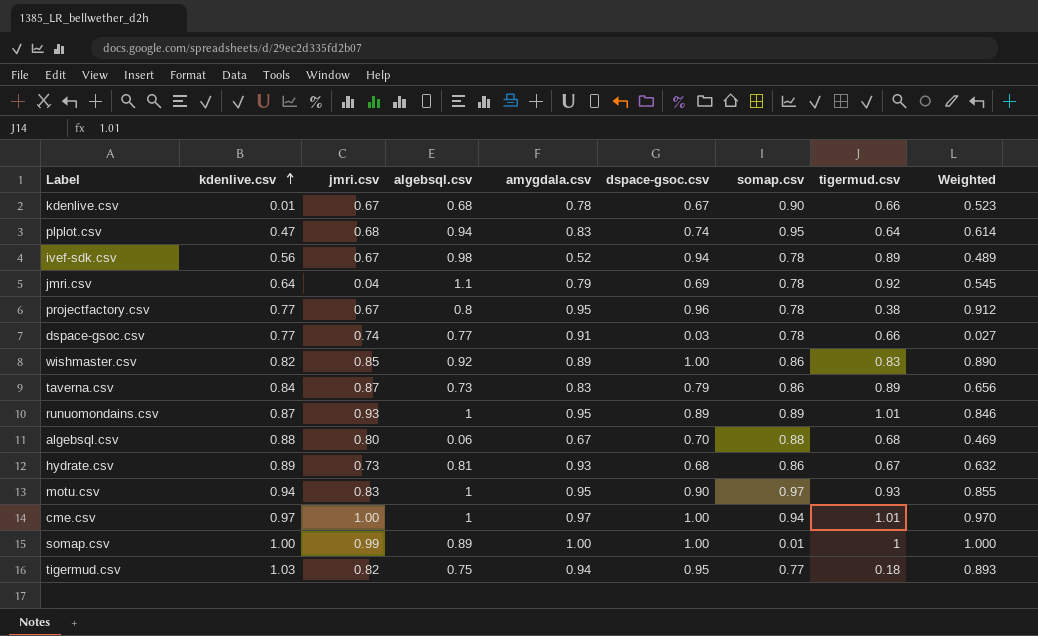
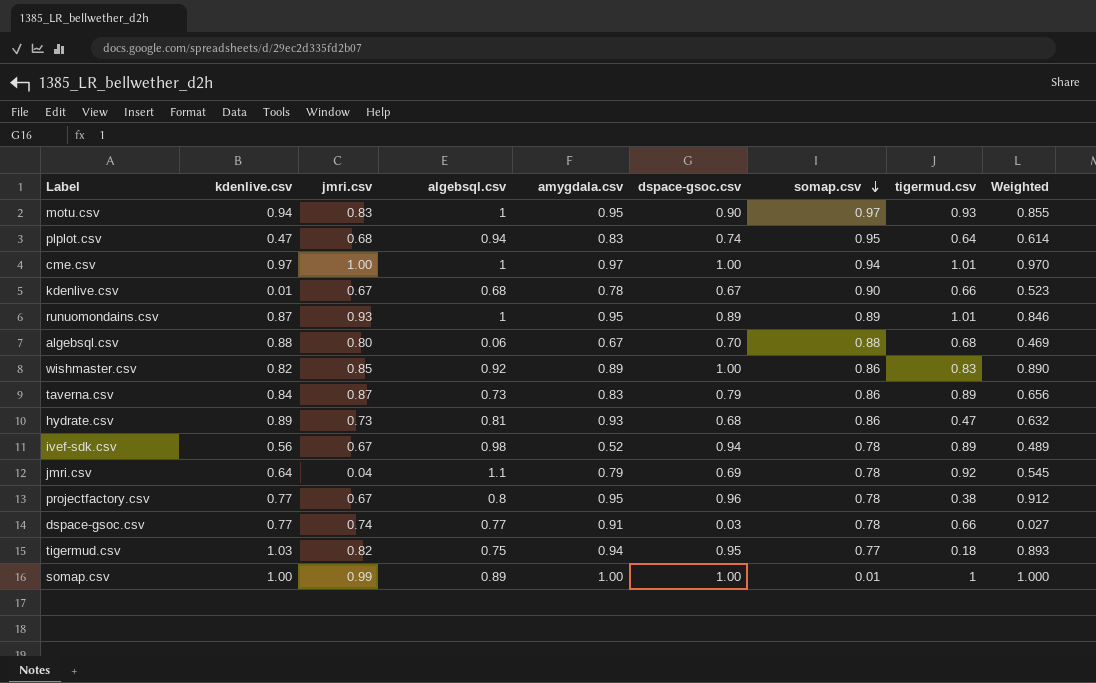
row order: kdenlive.csv ascending -> somap.csv descending
hydrate.csv | tigermud.csv: 0.67 -> 0.47

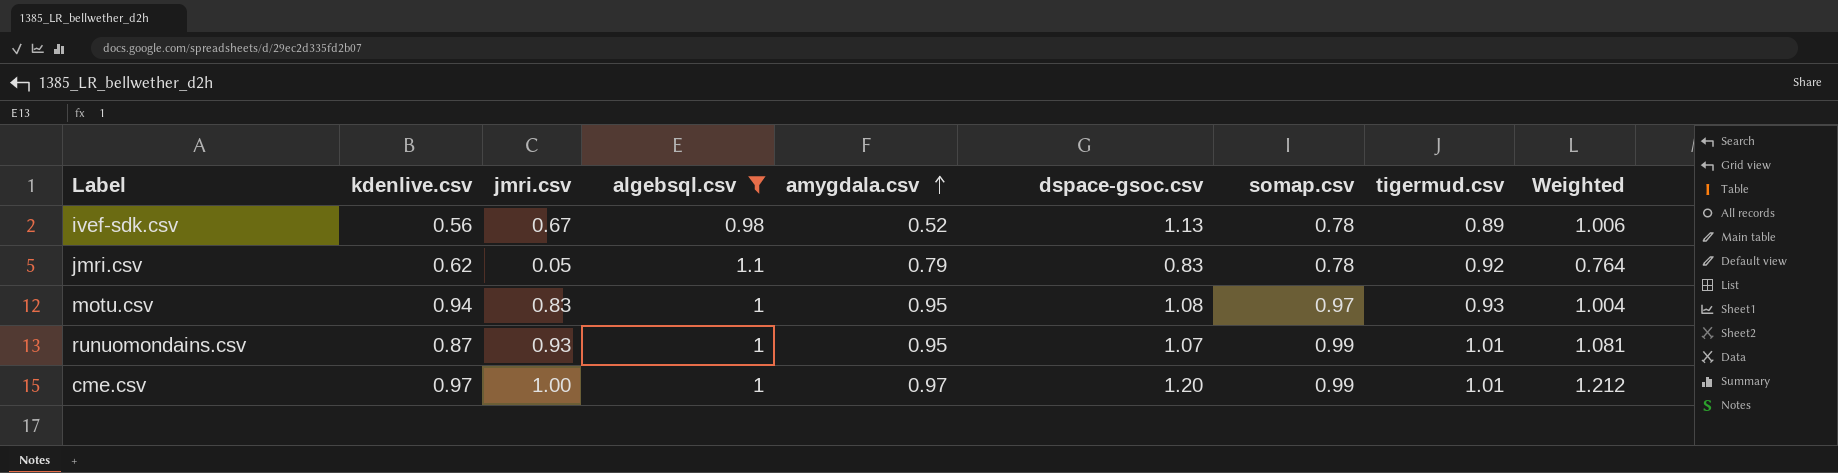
filter: none -> algebsql.csv >= 0.98
row order: somap.csv descending -> amygdala.csv ascending
column Weighted | formula: [amygdala.csv] * [dspace-gsoc.csv] -> [dspace-gsoc.csv] * [tigermud.csv]
ivef-sdk.csv | dspace-gsoc.csv: 0.94 -> 1.13
jmri.csv | kdenlive.csv: 0.64 -> 0.62
jmri.csv | jmri.csv: 0.04 -> 0.05
jmri.csv | dspace-gsoc.csv: 0.69 -> 0.83
motu.csv | dspace-gsoc.csv: 0.90 -> 1.08
runuomondains.csv | dspace-gsoc.csv: 0.89 -> 1.07
runuomondains.csv | somap.csv: 0.89 -> 0.99
cme.csv | dspace-gsoc.csv: 1.00 -> 1.20
cme.csv | somap.csv: 0.94 -> 0.99

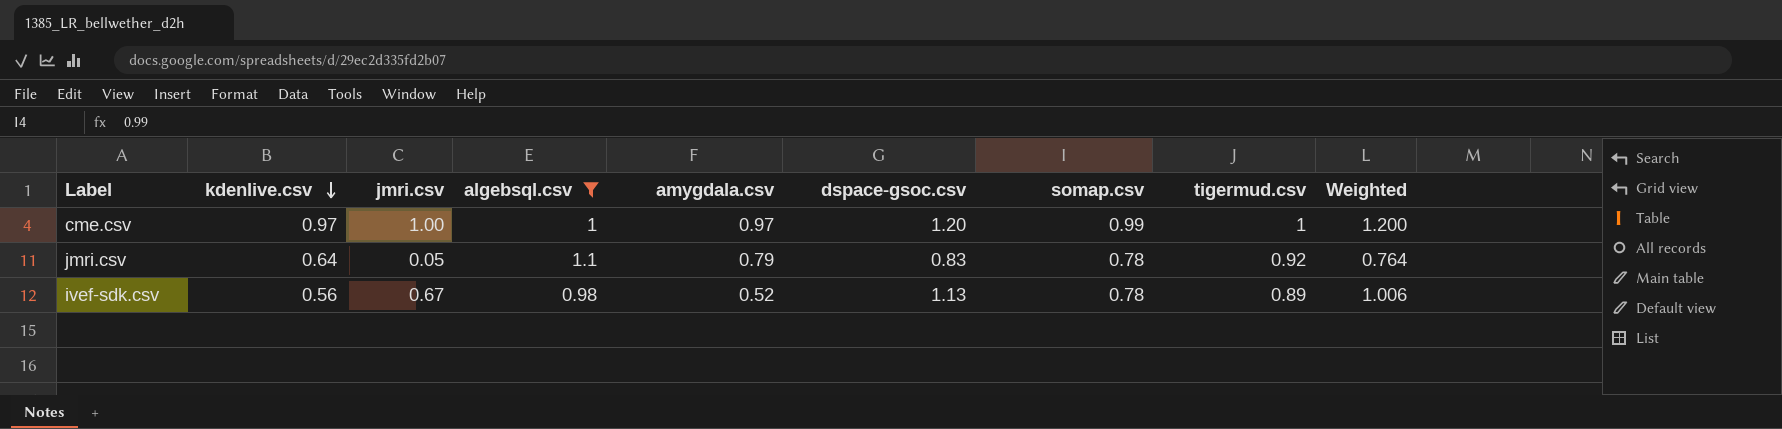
row order: amygdala.csv ascending -> kdenlive.csv descending
row motu.csv: 0.94 | 0.83 | 1 | 0.95 | 1.08 | 0.97 | 0.93 | 1.004 -> none
row runuomondains.csv: 0.87 | 0.93 | 1 | 0.95 | 1.07 | 0.99 | 1.01 | 1.081 -> none
cme.csv | tigermud.csv: 1.01 -> 1
cme.csv | Weighted: 1.212 -> 1.200
jmri.csv | kdenlive.csv: 0.62 -> 0.64

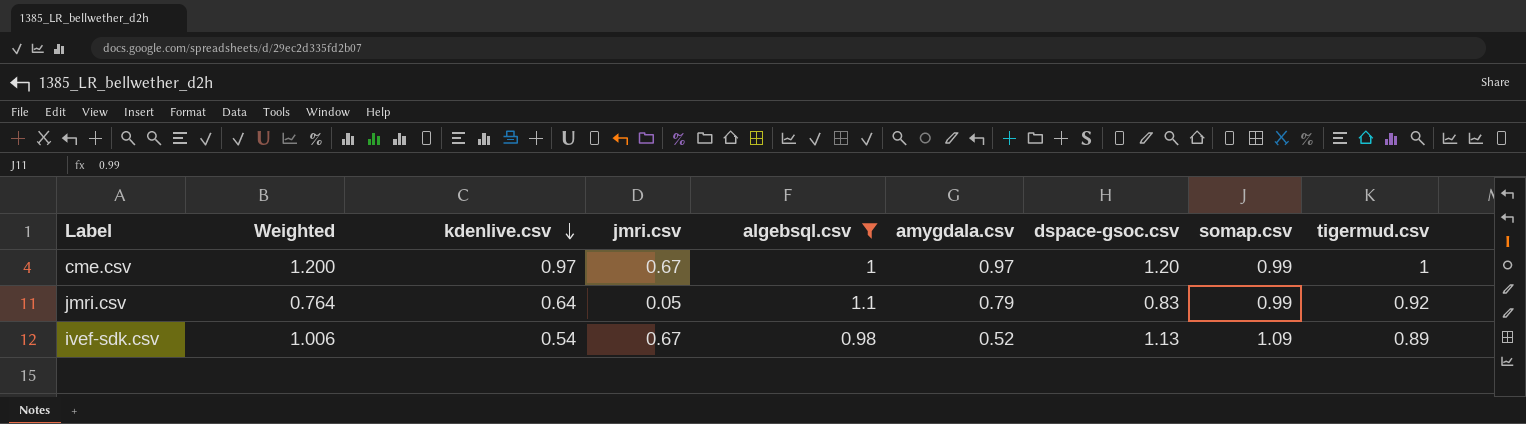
column Weighted | position: 9 -> 2
cme.csv | jmri.csv: 1.00 -> 0.67
jmri.csv | somap.csv: 0.78 -> 0.99
ivef-sdk.csv | kdenlive.csv: 0.56 -> 0.54
ivef-sdk.csv | somap.csv: 0.78 -> 1.09

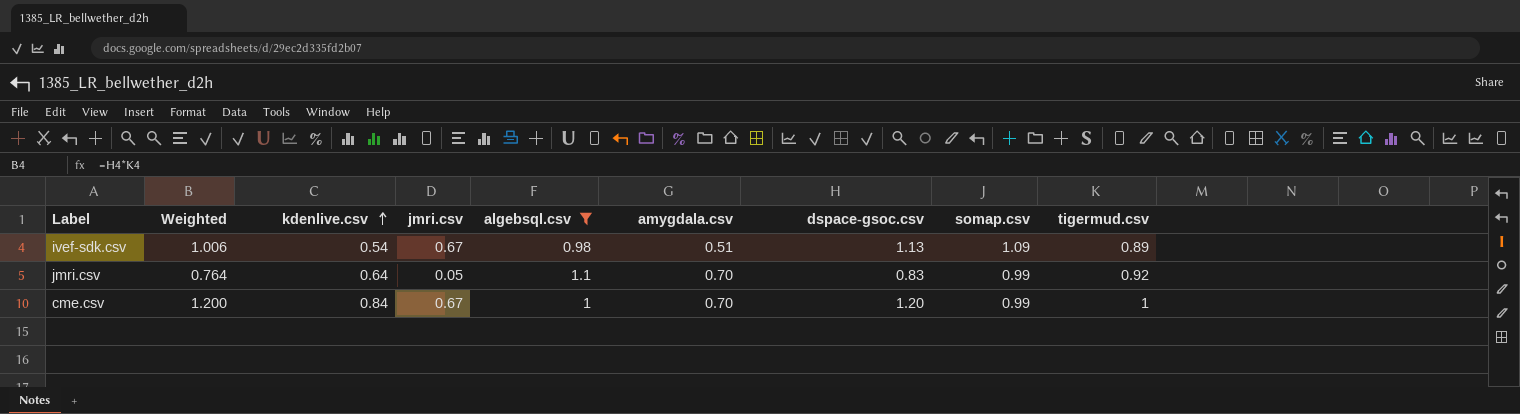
row order: kdenlive.csv descending -> kdenlive.csv ascending
ivef-sdk.csv | amygdala.csv: 0.52 -> 0.51
jmri.csv | amygdala.csv: 0.79 -> 0.70
cme.csv | kdenlive.csv: 0.97 -> 0.84
cme.csv | amygdala.csv: 0.97 -> 0.70

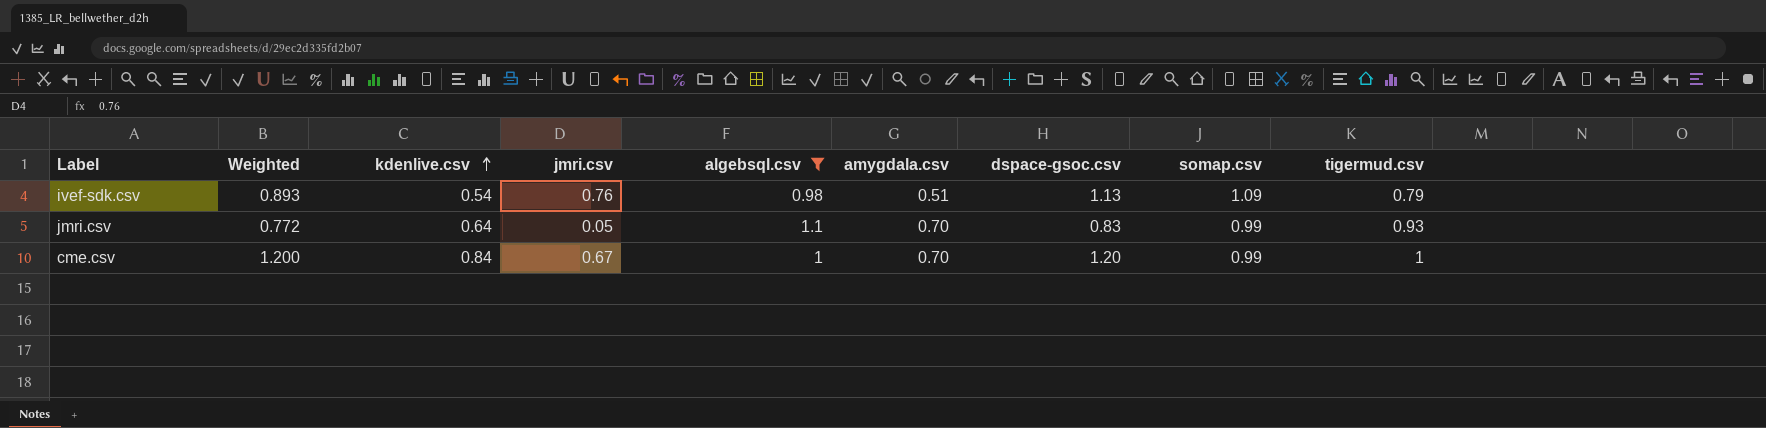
ivef-sdk.csv | Weighted: 1.006 -> 0.893
ivef-sdk.csv | jmri.csv: 0.67 -> 0.76
ivef-sdk.csv | tigermud.csv: 0.89 -> 0.79
jmri.csv | Weighted: 0.764 -> 0.772
jmri.csv | tigermud.csv: 0.92 -> 0.93

